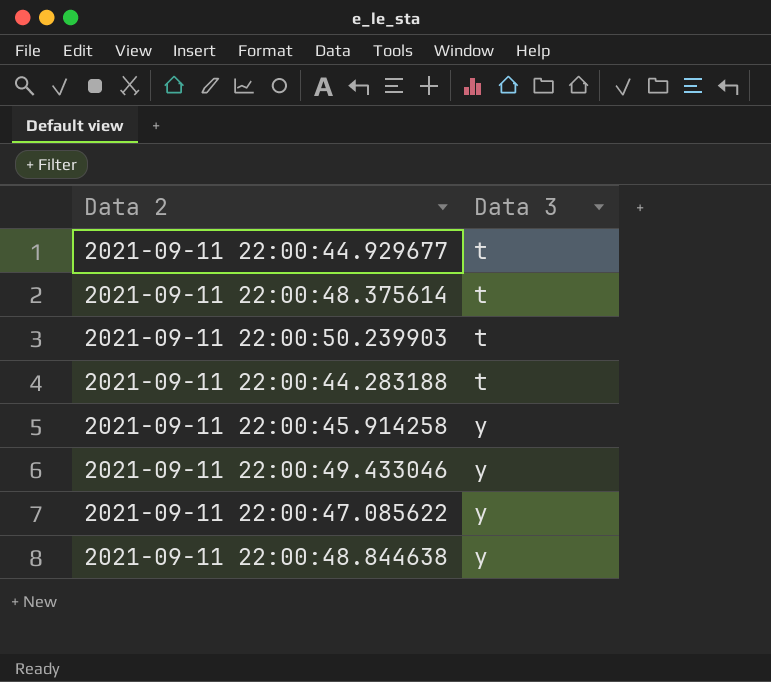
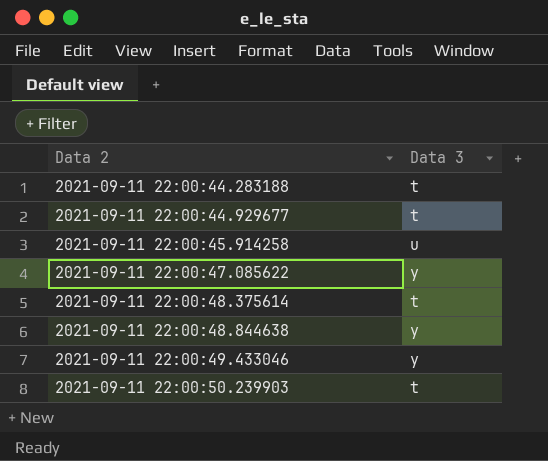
row order: Data 3 ascending -> Data 2 ascending
2021-09-11 22:00:45.914258 | Data 3: y -> u

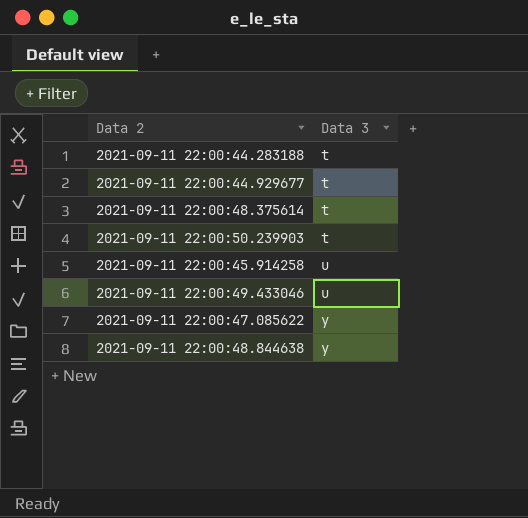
row order: Data 2 ascending -> Data 3 ascending
2021-09-11 22:00:49.433046 | Data 3: y -> u

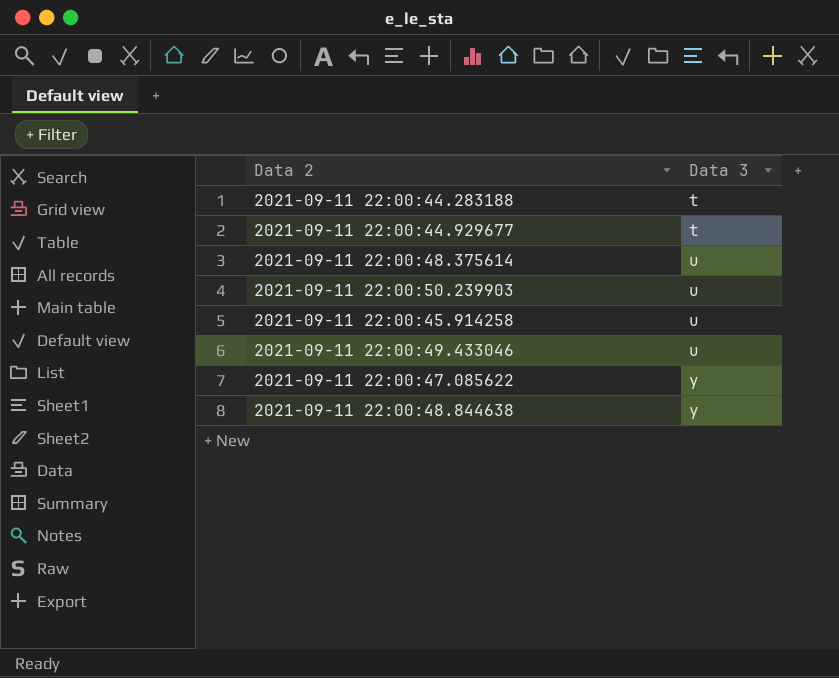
2021-09-11 22:00:48.375614 | Data 3: t -> u
2021-09-11 22:00:50.239903 | Data 3: t -> u

